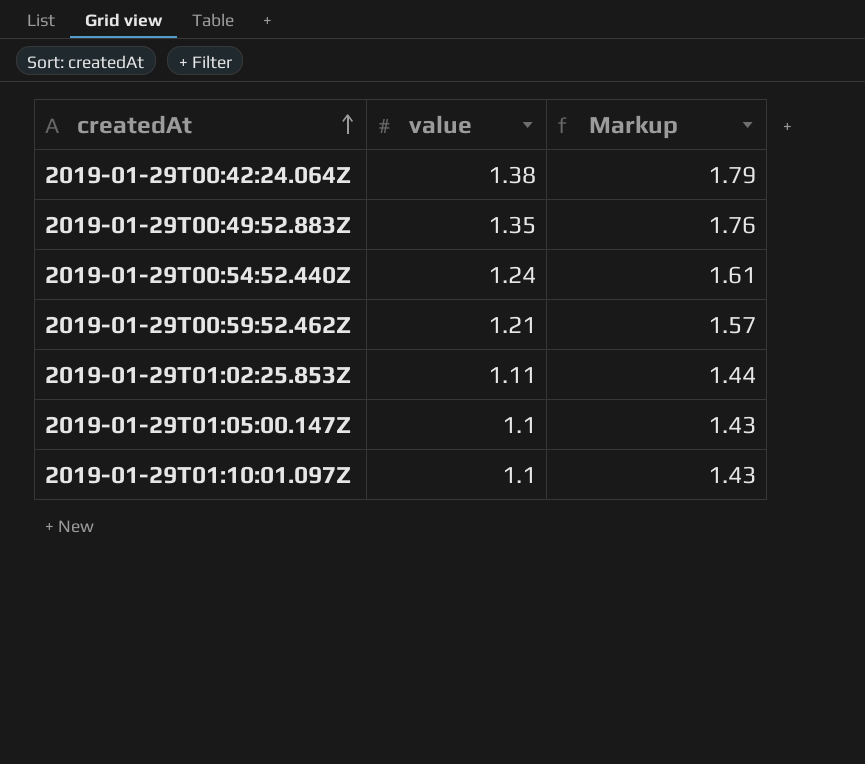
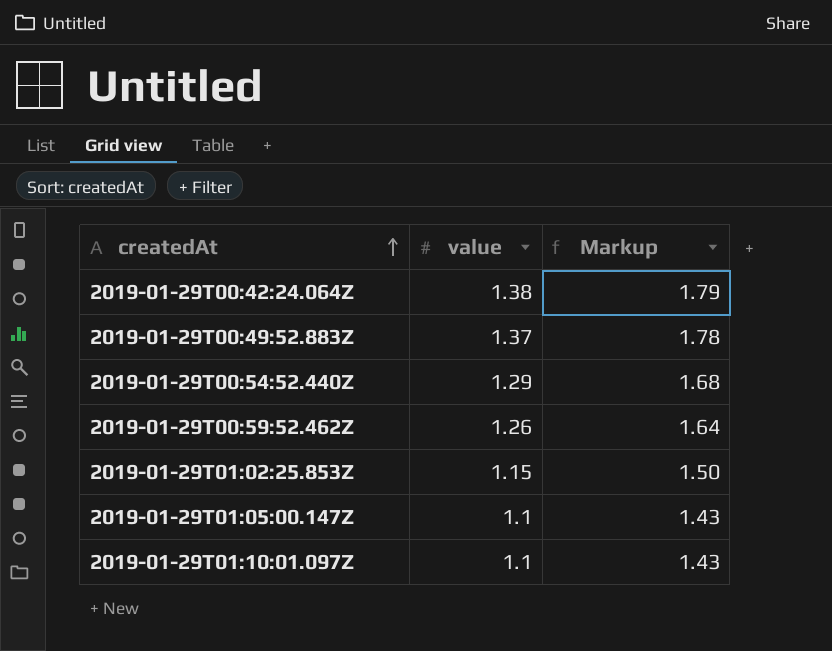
2019-01-29T00:49:52.883Z | value: 1.35 -> 1.37
2019-01-29T00:49:52.883Z | Markup: 1.76 -> 1.78
2019-01-29T00:54:52.440Z | value: 1.24 -> 1.29
2019-01-29T00:54:52.440Z | Markup: 1.61 -> 1.68
2019-01-29T00:59:52.462Z | value: 1.21 -> 1.26
2019-01-29T00:59:52.462Z | Markup: 1.57 -> 1.64
2019-01-29T01:02:25.853Z | value: 1.11 -> 1.15
2019-01-29T01:02:25.853Z | Markup: 1.44 -> 1.50

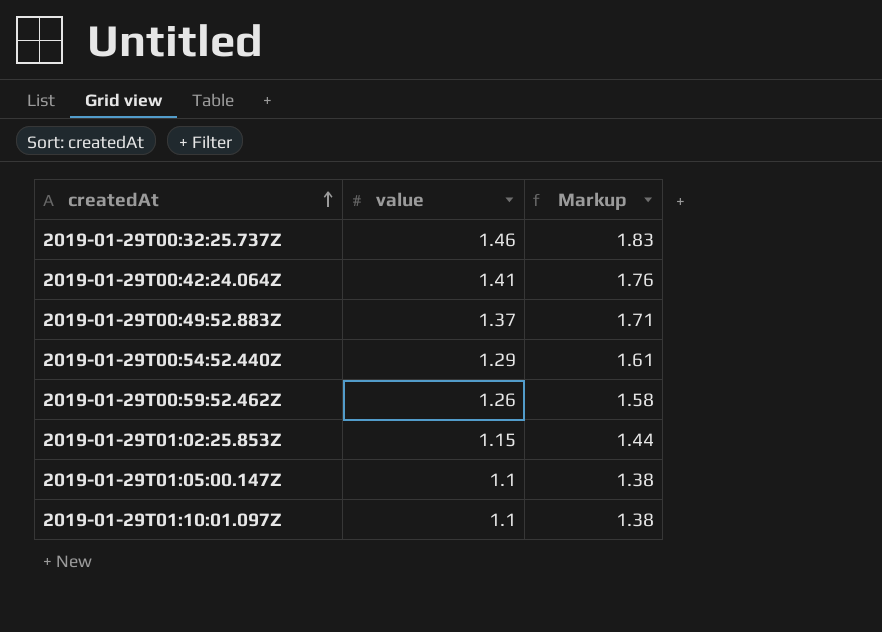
column Markup | formula: [value] * 1.3 -> [value] * 1.25
row 2019-01-29T00:32:25.737Z: none -> 1.46 | 1.83
2019-01-29T00:42:24.064Z | value: 1.38 -> 1.41

